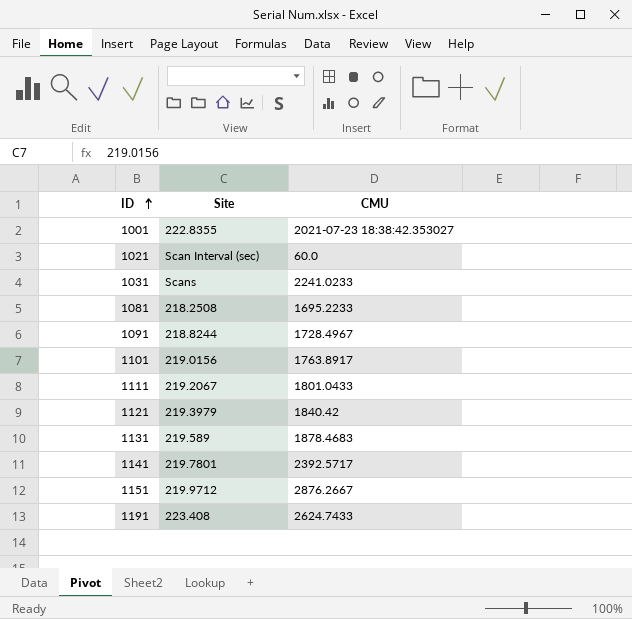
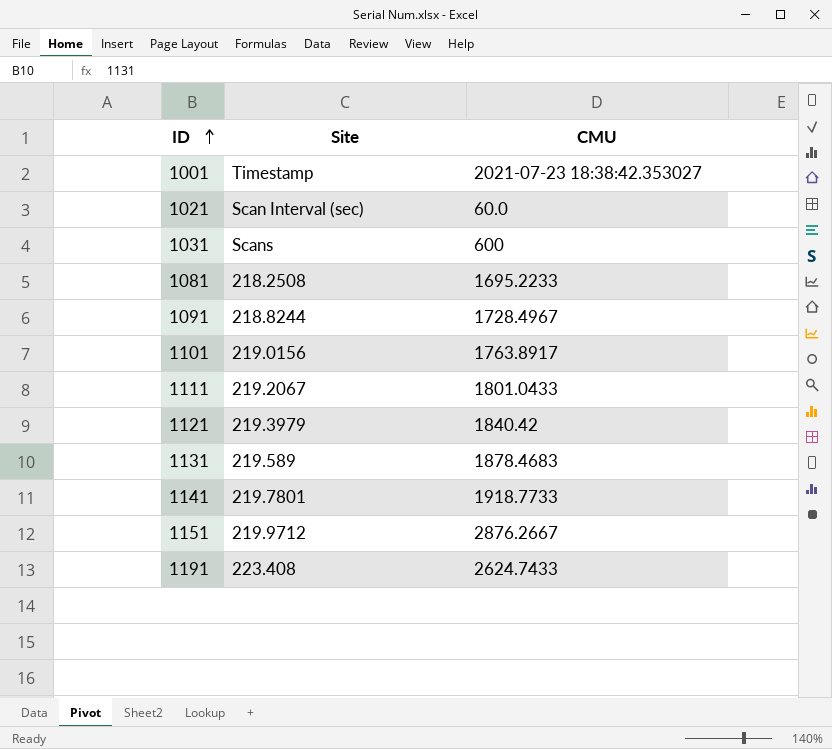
1001 | Site: 222.8355 -> Timestamp
1031 | CMU: 2241.0233 -> 600
1141 | CMU: 2392.5717 -> 1918.7733

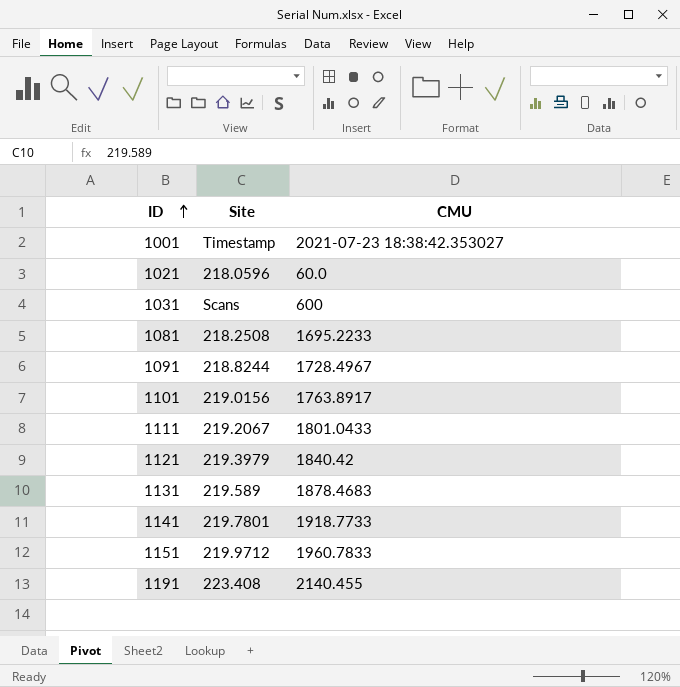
1021 | Site: Scan Interval (sec) -> 218.0596
1151 | CMU: 2876.2667 -> 1960.7833
1191 | CMU: 2624.7433 -> 2140.455

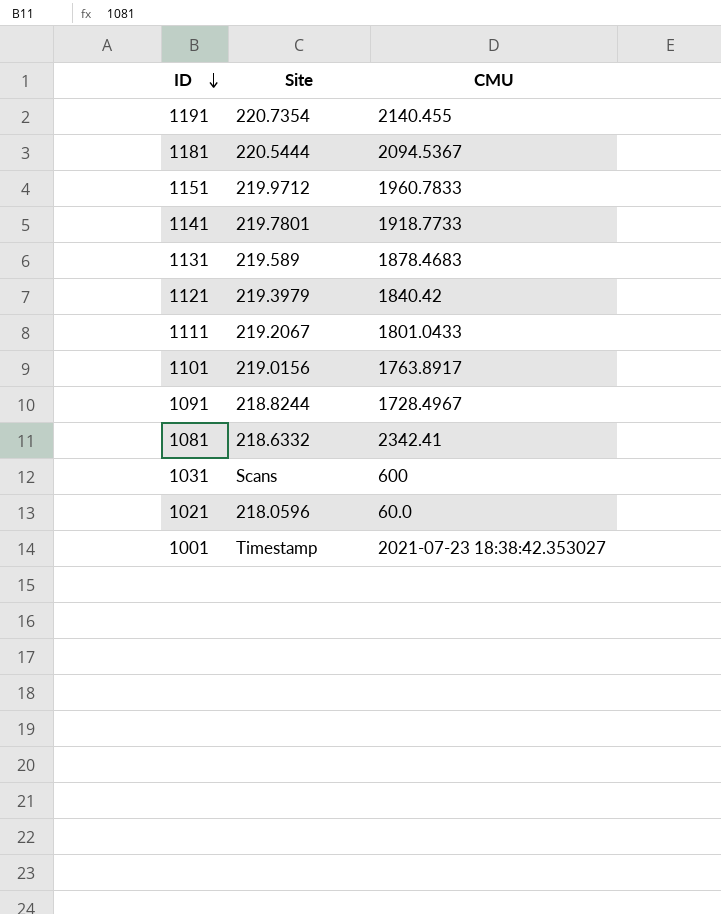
row order: ID ascending -> ID descending
1191 | Site: 223.408 -> 220.7354
row 1181: none -> 220.5444 | 2094.5367
1081 | Site: 218.2508 -> 218.6332
1081 | CMU: 1695.2233 -> 2342.41

